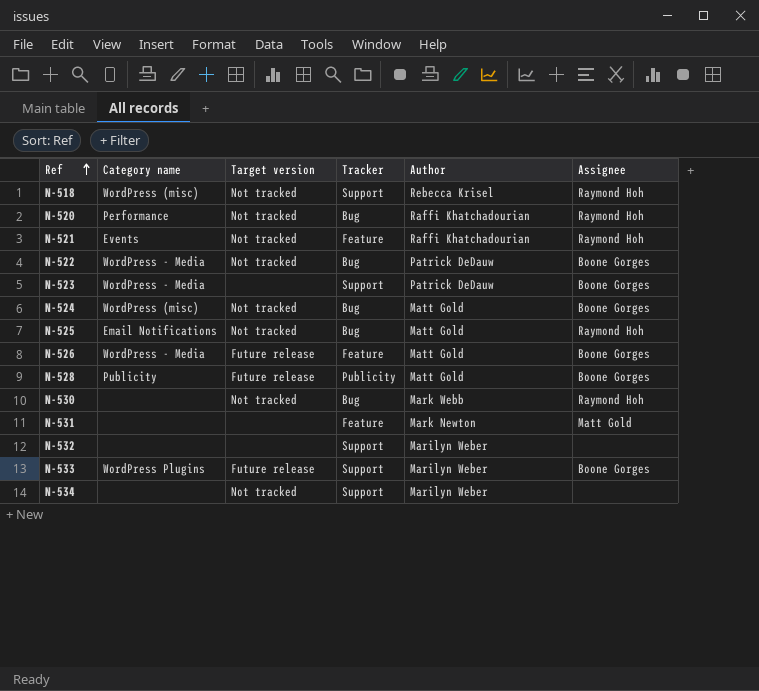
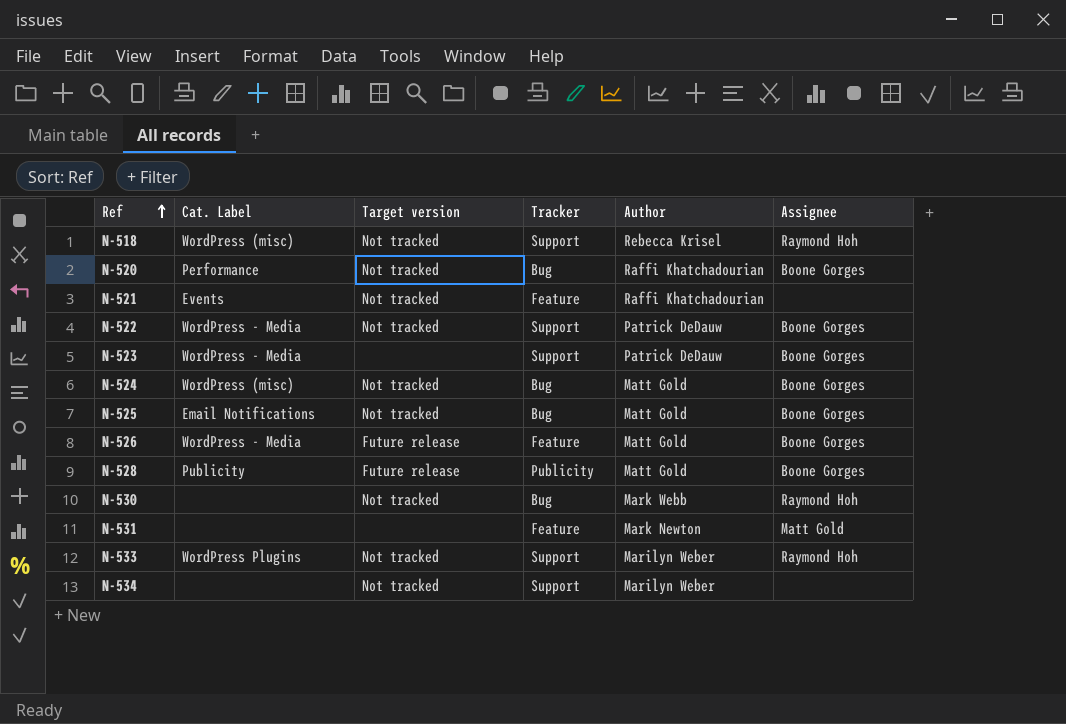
column name: Category name -> Cat. Label
row N-532: none | none | Support | Marilyn Weber | none -> none
N-520 | Assignee: Raymond Hoh -> Boone Gorges
N-521 | Assignee: Raymond Hoh -> none
N-522 | Tracker: Bug -> Support
N-525 | Assignee: Raymond Hoh -> Boone Gorges
N-533 | Target version: Future release -> Not tracked
N-533 | Assignee: Boone Gorges -> Raymond Hoh

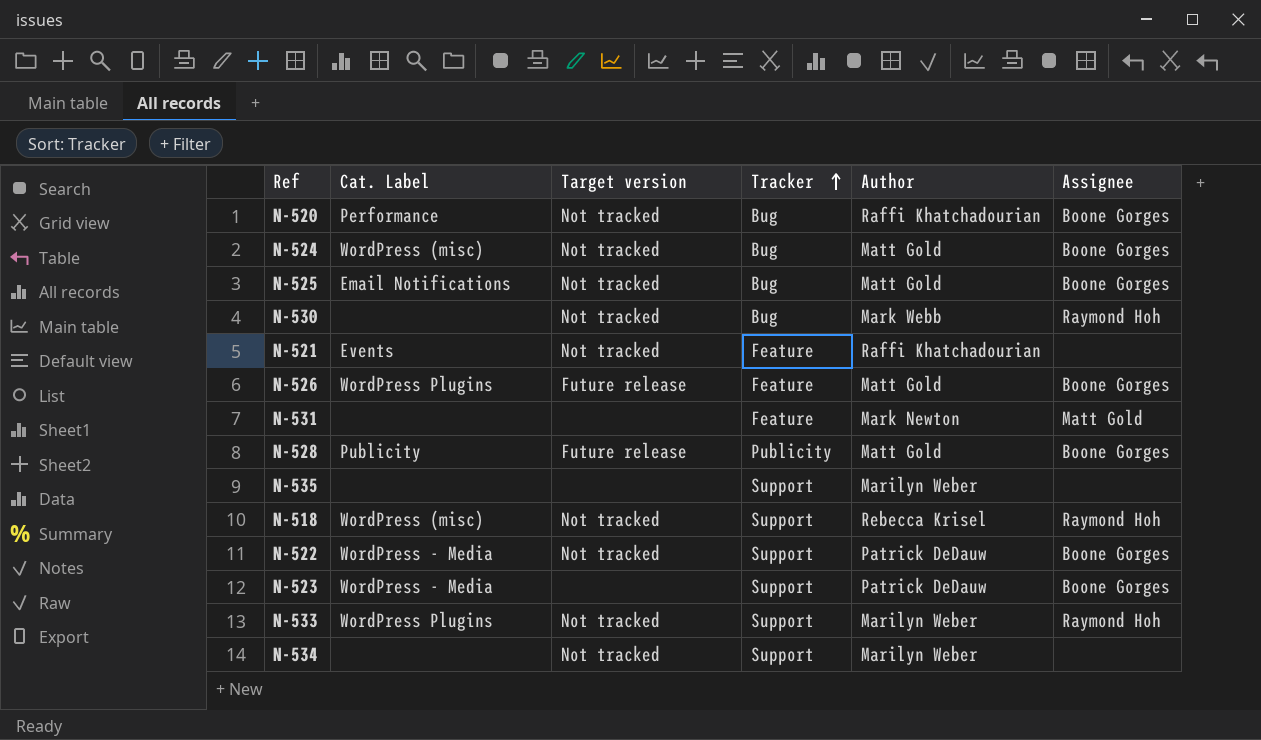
row order: Ref ascending -> Tracker ascending
N-526 | Cat. Label: WordPress - Media -> WordPress Plugins
row N-535: none -> none | none | Support | Marilyn Weber | none

